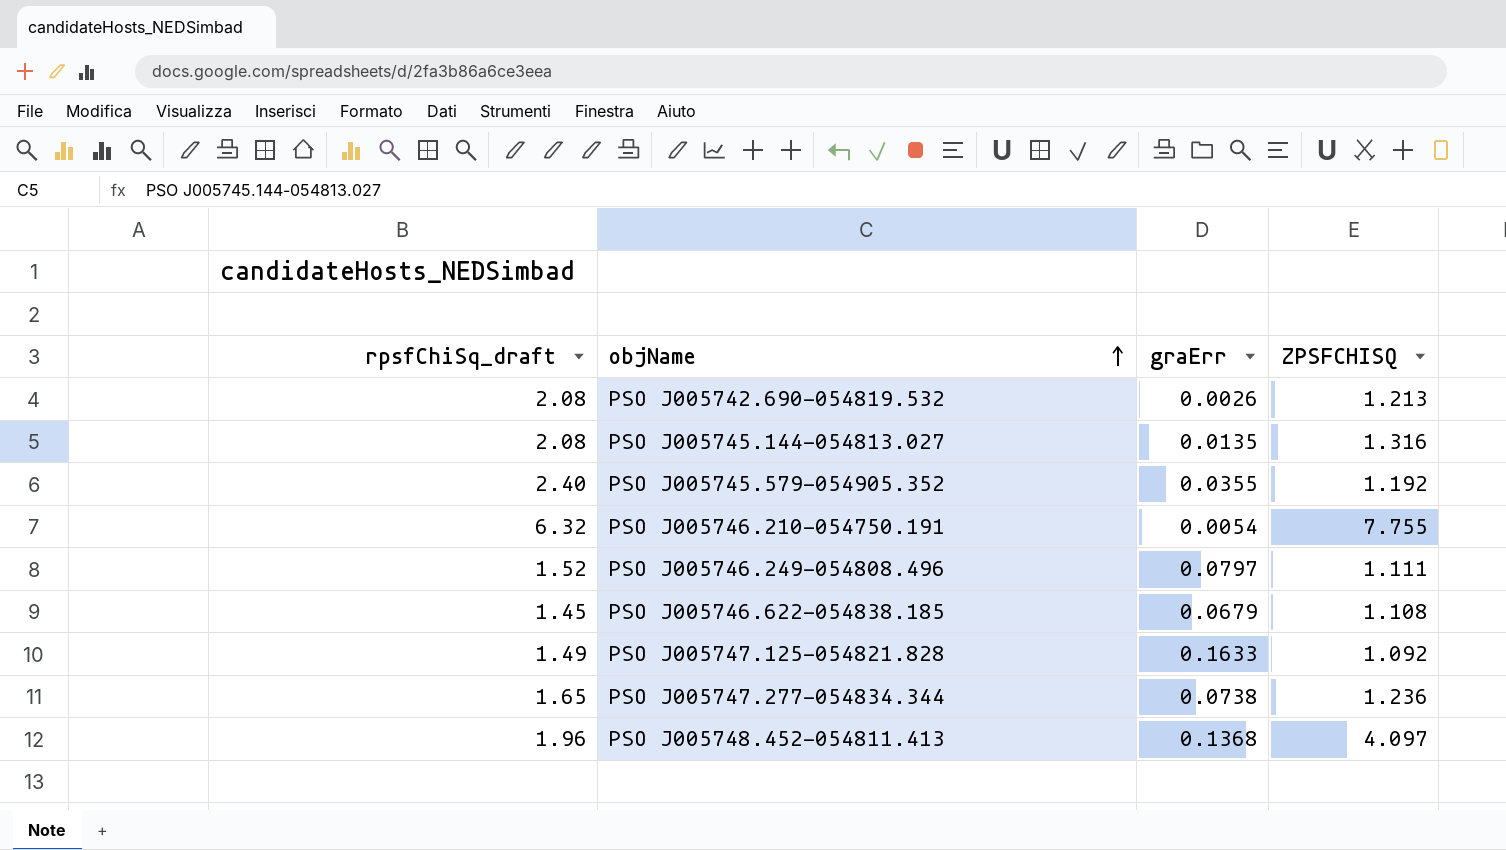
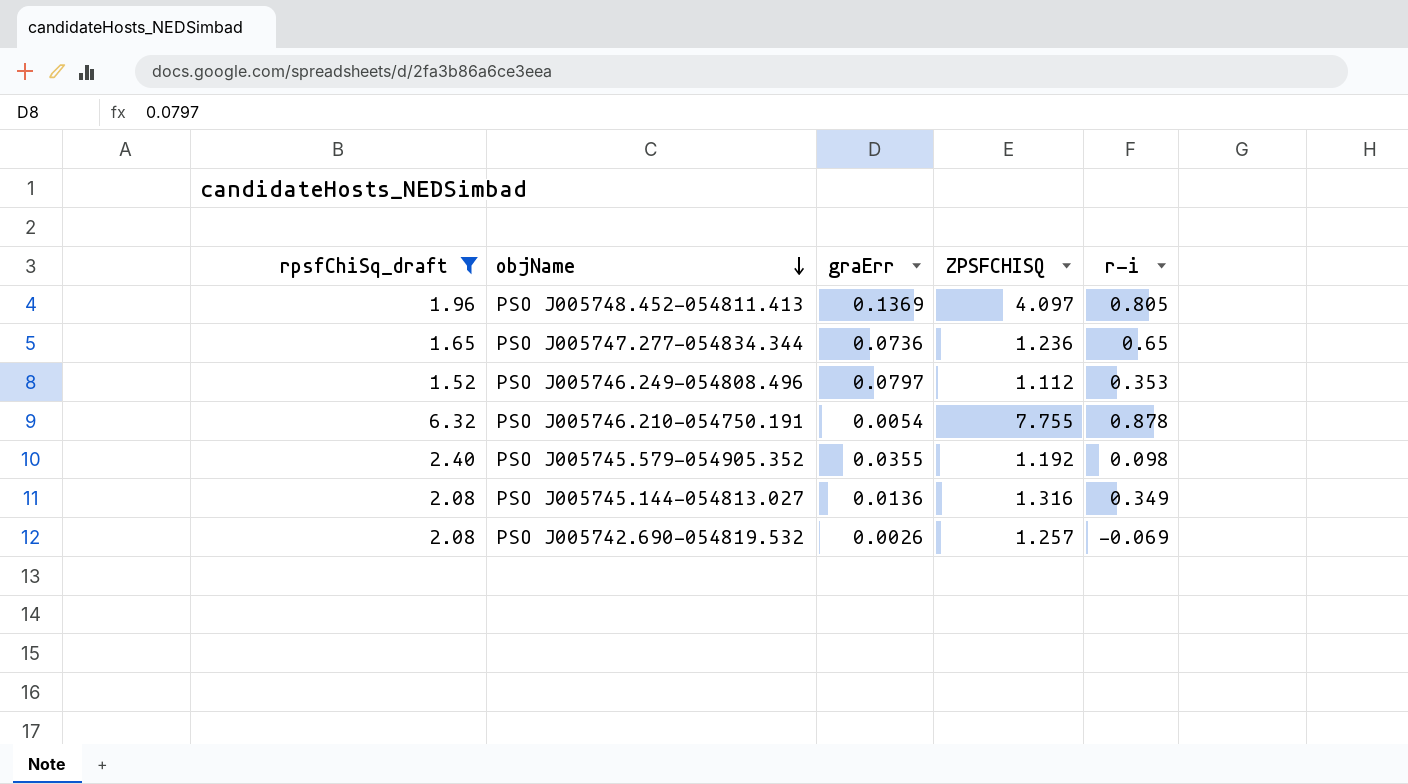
filter: none -> rpsfChiSq_draft >= 1.52
row order: objName ascending -> objName descending
column r-i | position: none -> 5
PSO J005748.452-054811.413 | graErr: 0.1368 -> 0.1369
PSO J005747.277-054834.344 | graErr: 0.0738 -> 0.0736
PSO J005746.249-054808.496 | ZPSFCHISQ: 1.111 -> 1.112
PSO J005745.144-054813.027 | graErr: 0.0135 -> 0.0136
PSO J005742.690-054819.532 | ZPSFCHISQ: 1.213 -> 1.257

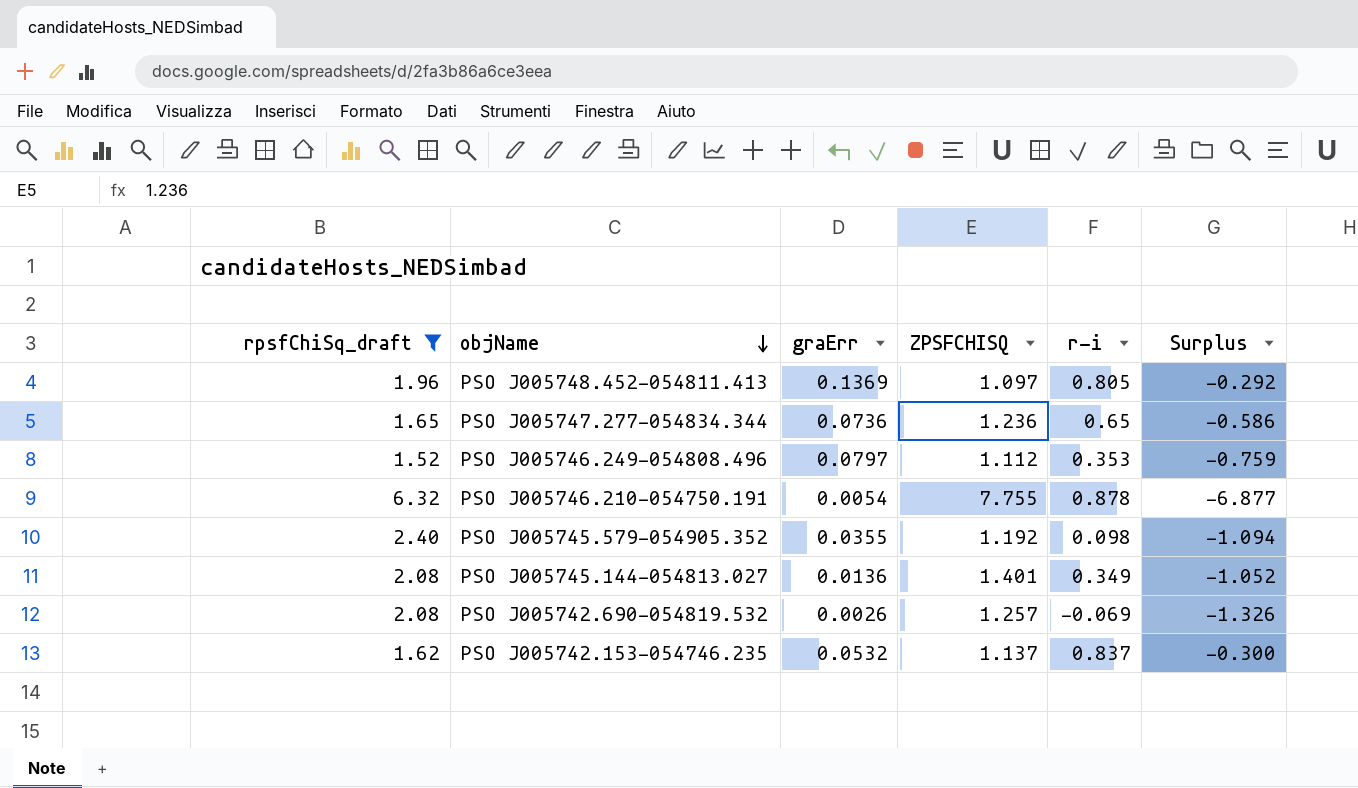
column Surplus | formula: none -> [r-i] - [ZPSFCHISQ]
PSO J005748.452-054811.413 | ZPSFCHISQ: 4.097 -> 1.097
PSO J005745.144-054813.027 | ZPSFCHISQ: 1.316 -> 1.401
row PSO J005742.153-054746.235: none -> 1.62 | 0.0532 | 1.137 | 0.837 | -0.300

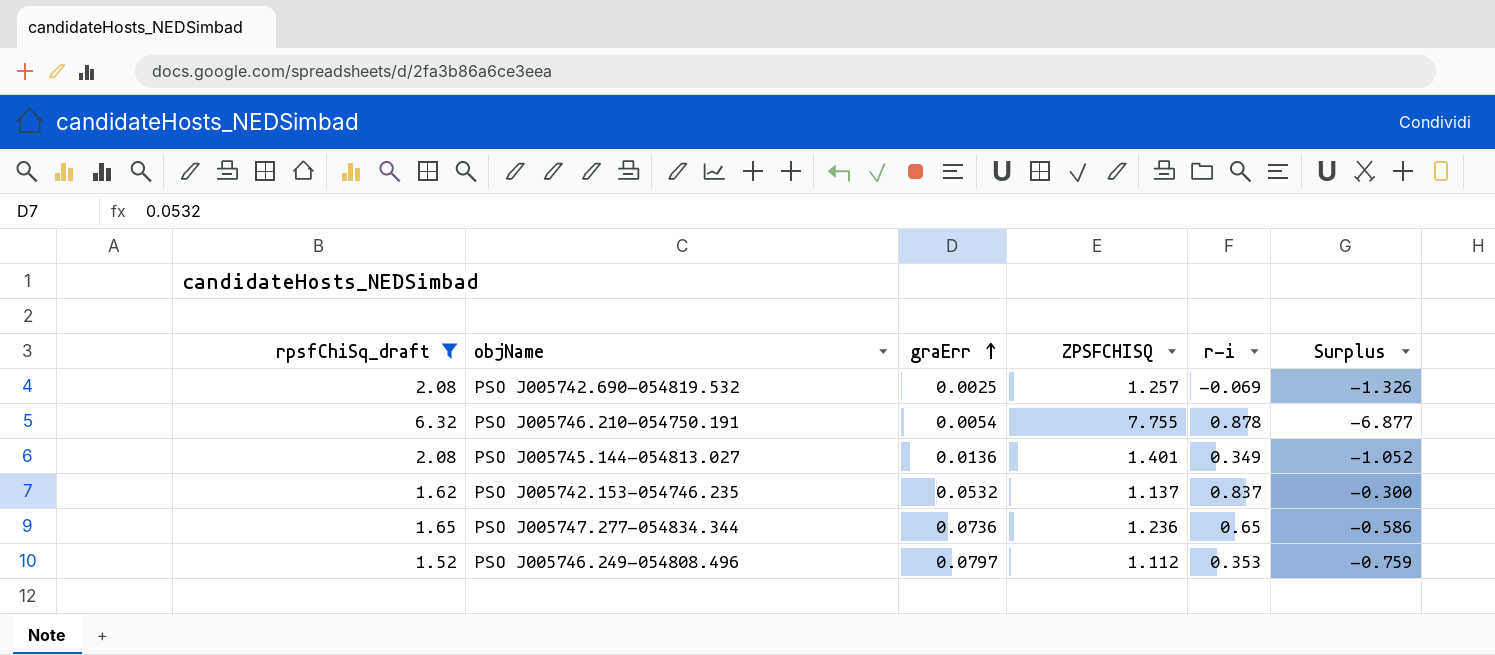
row order: objName descending -> graErr ascending
row PSO J005748.452-054811.413: 1.96 | 0.1369 | 1.097 | 0.805 | -0.292 -> none
row PSO J005745.579-054905.352: 2.40 | 0.0355 | 1.192 | 0.098 | -1.094 -> none
PSO J005742.690-054819.532 | graErr: 0.0026 -> 0.0025

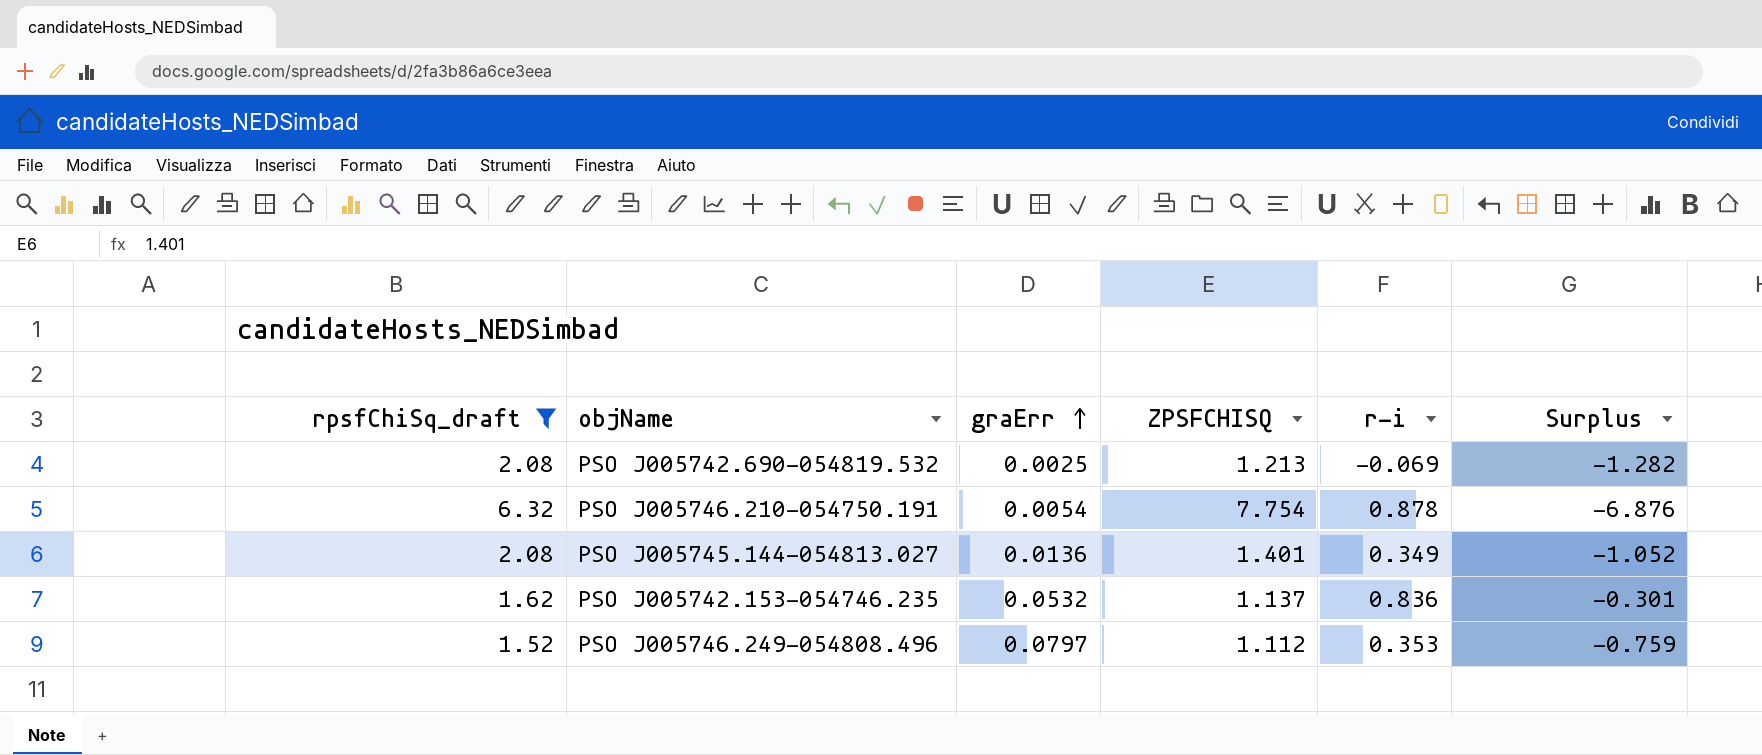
row PSO J005747.277-054834.344: 1.65 | 0.0736 | 1.236 | 0.65 | -0.586 -> none
PSO J005742.690-054819.532 | ZPSFCHISQ: 1.257 -> 1.213
PSO J005742.690-054819.532 | Surplus: -1.326 -> -1.282
PSO J005746.210-054750.191 | ZPSFCHISQ: 7.755 -> 7.754
PSO J005746.210-054750.191 | Surplus: -6.877 -> -6.876
PSO J005742.153-054746.235 | r-i: 0.837 -> 0.836
PSO J005742.153-054746.235 | Surplus: -0.300 -> -0.301

